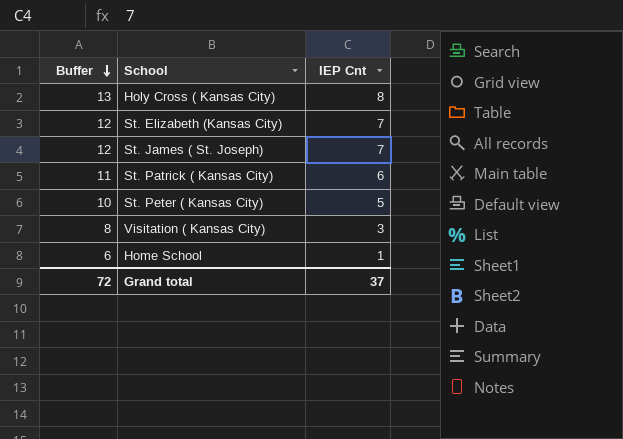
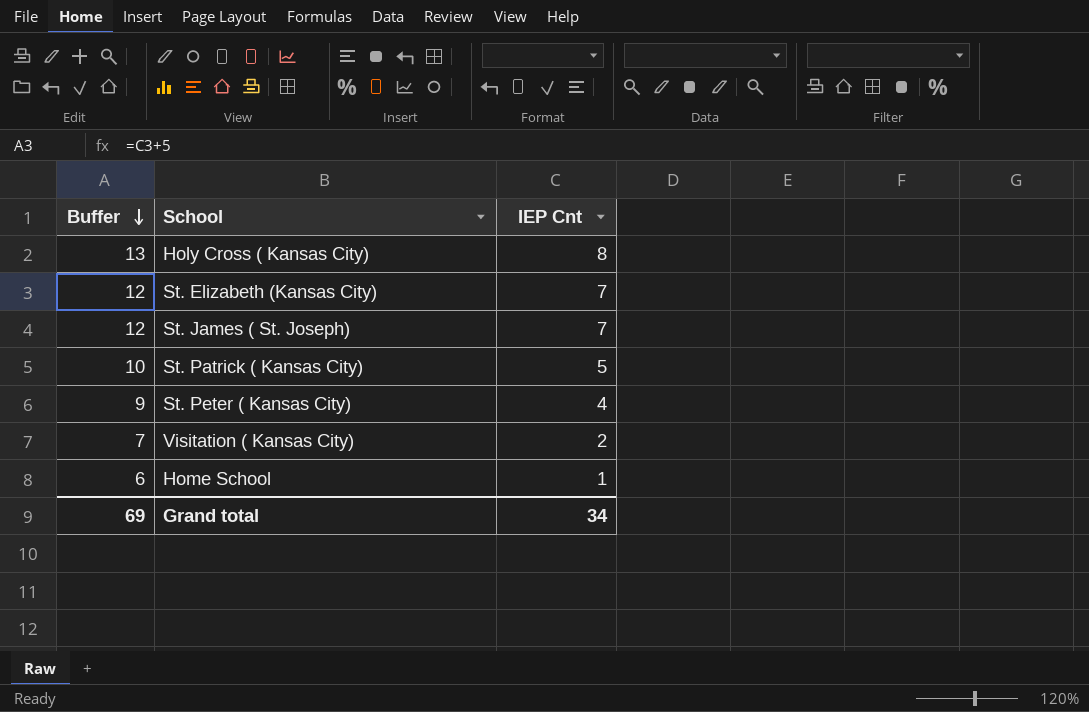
St. Patrick ( Kansas City) | Buffer: 11 -> 10
St. Patrick ( Kansas City) | IEP Cnt: 6 -> 5
St. Peter ( Kansas City) | Buffer: 10 -> 9
St. Peter ( Kansas City) | IEP Cnt: 5 -> 4
Visitation ( Kansas City) | Buffer: 8 -> 7
Visitation ( Kansas City) | IEP Cnt: 3 -> 2
Grand total | Buffer: 72 -> 69
Grand total | IEP Cnt: 37 -> 34

